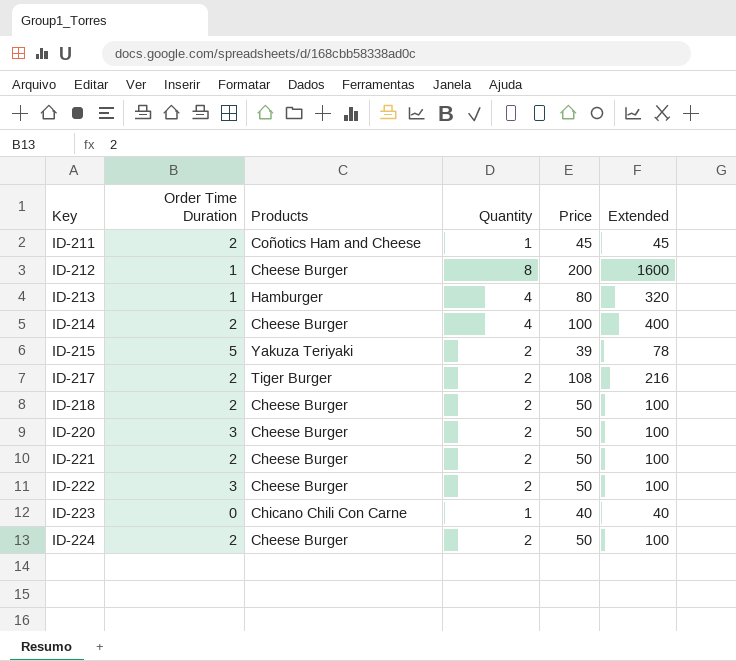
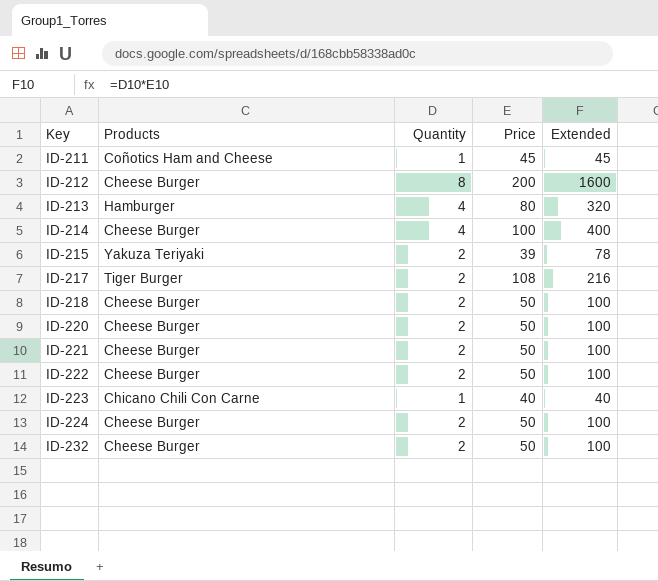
column Order Time Duration | position: 2 -> none
row ID-232: none -> Cheese Burger | 2 | 50 | 100

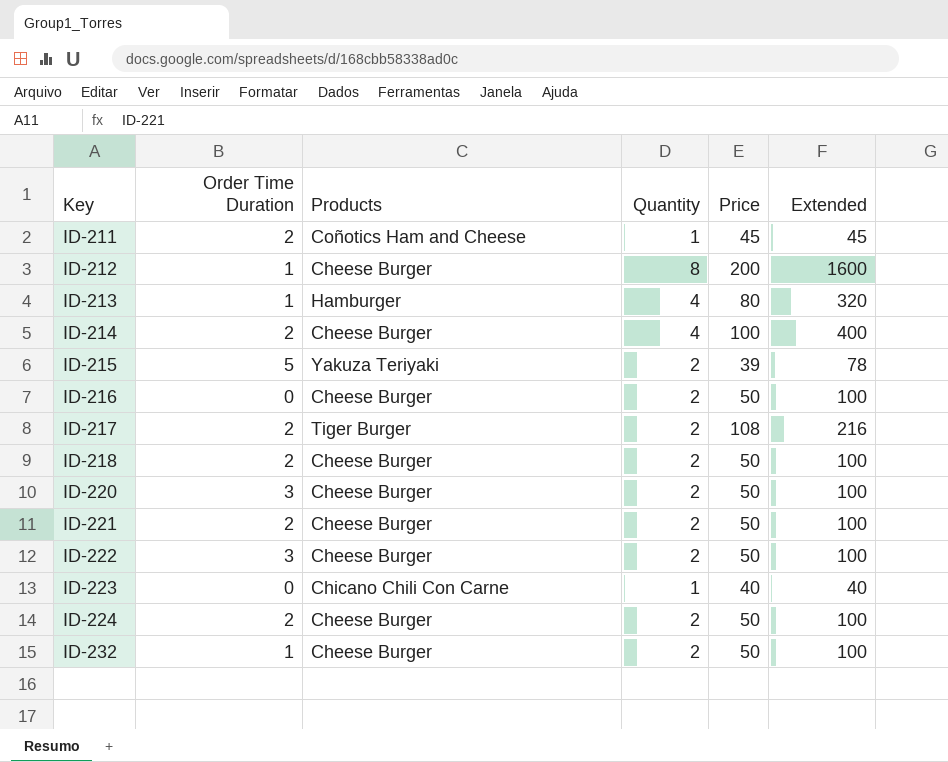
column Order Time Duration | position: none -> 2
row ID-216: none -> 0 | Cheese Burger | 2 | 50 | 100

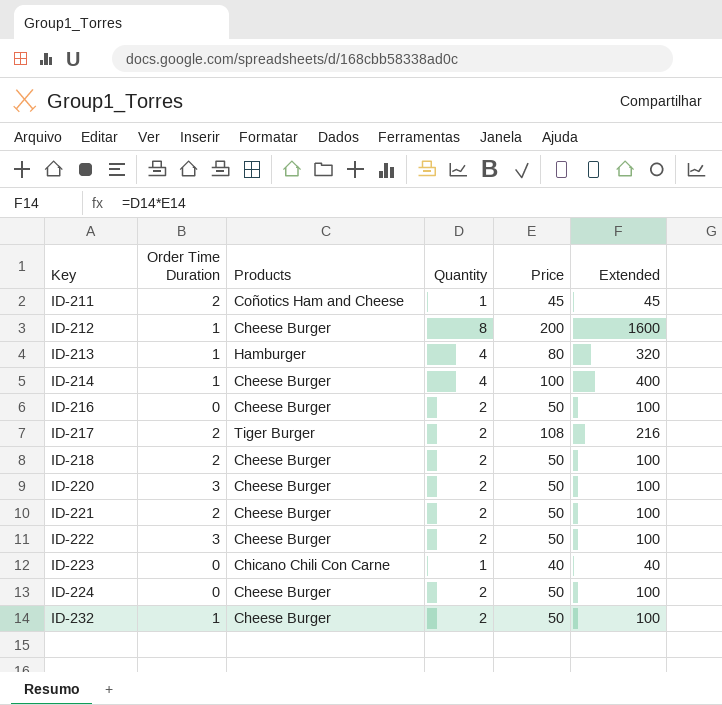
row ID-215: 5 | Yakuza Teriyaki | 2 | 39 | 78 -> none
ID-214 | Order Time Duration: 2 -> 1
ID-224 | Order Time Duration: 2 -> 0

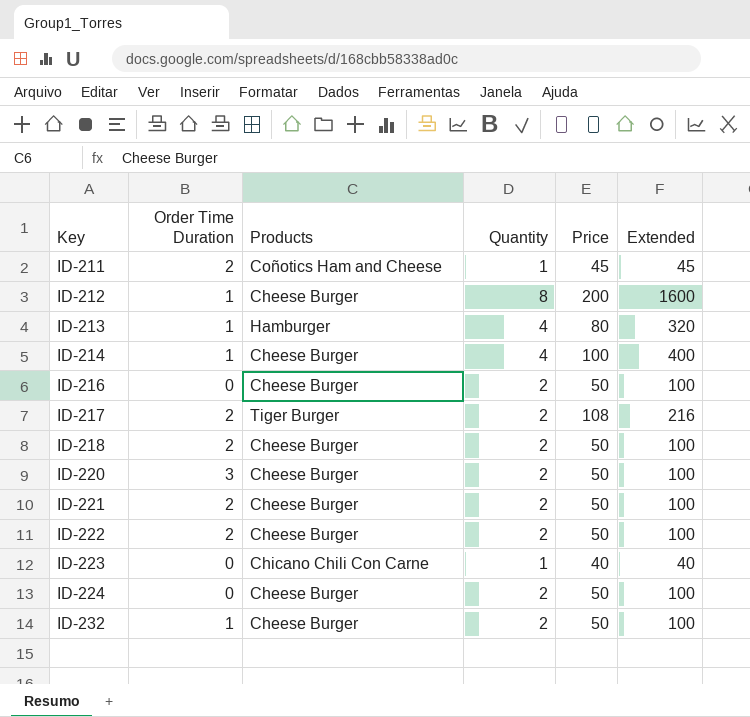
ID-222 | Order Time Duration: 3 -> 2

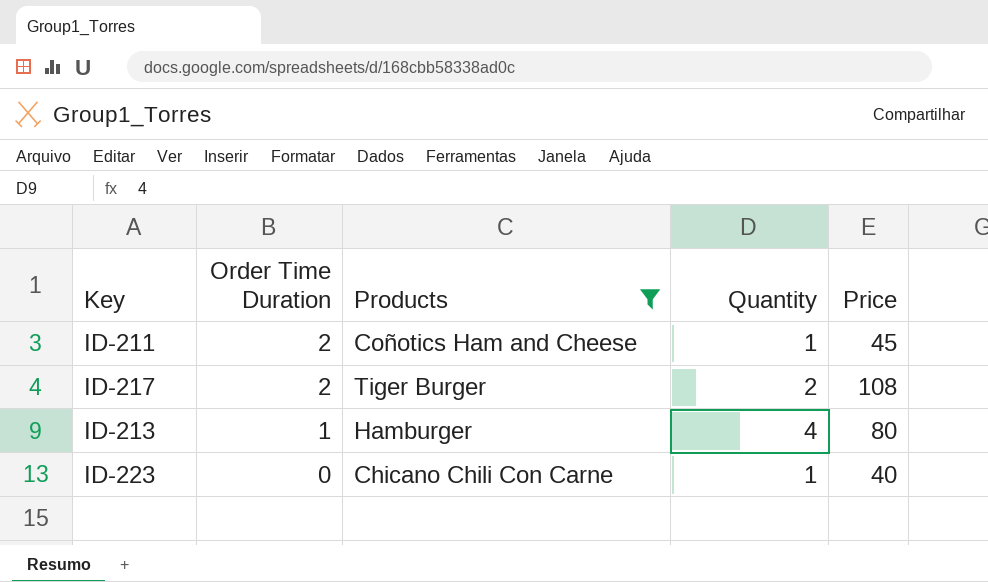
filter: none -> Products != Cheese Burger
row order: Key ascending -> Order Time Duration descending
column Extended | formula: [Quantity] * [Price] -> none

